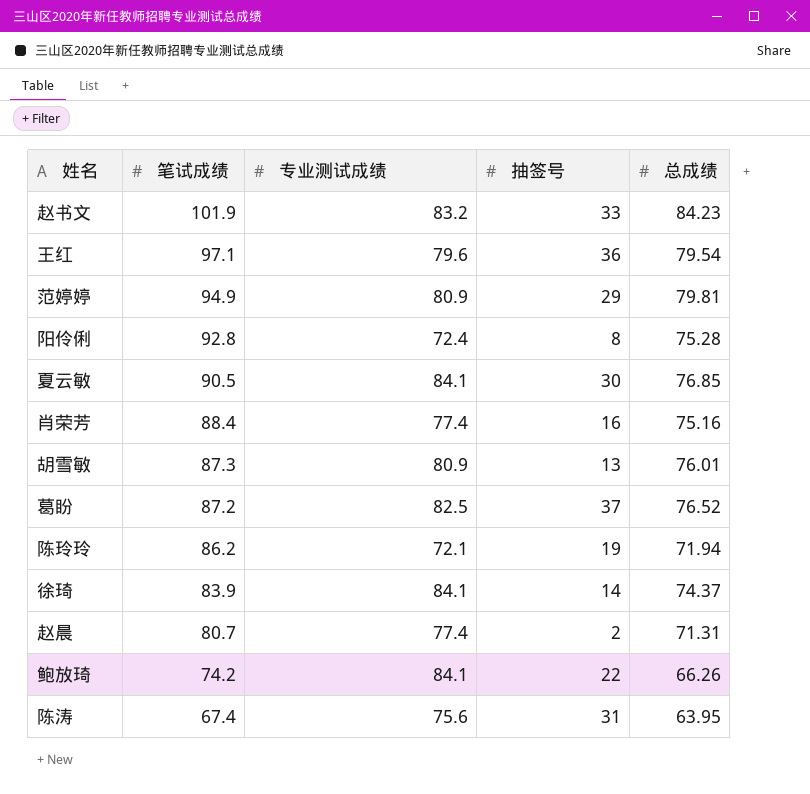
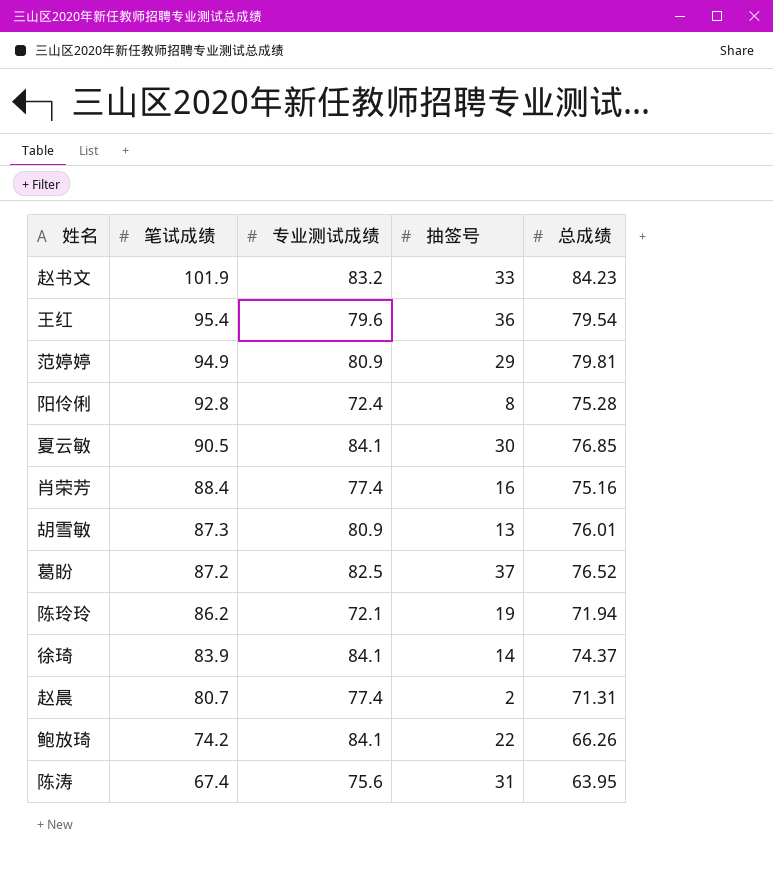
王红 | 笔试成绩: 97.1 -> 95.4

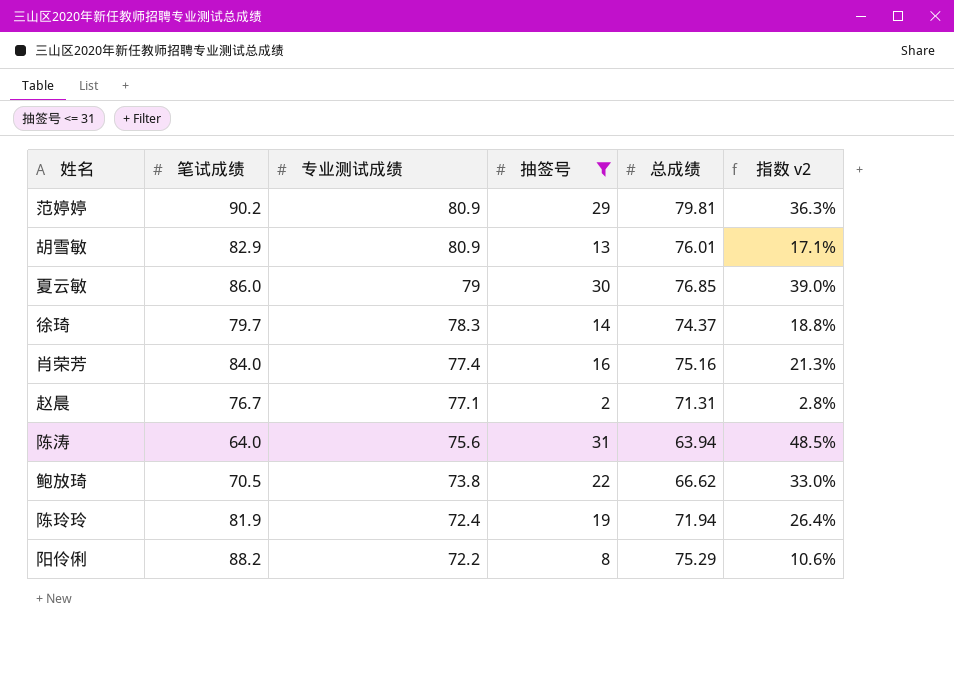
filter: none -> 抽签号 <= 31
row order: 笔试成绩 descending -> 专业测试成绩 descending
column 指数 v2 | formula: none -> [抽签号] / [总成绩]
范婷婷 | 笔试成绩: 94.9 -> 90.2
胡雪敏 | 笔试成绩: 87.3 -> 82.9
夏云敏 | 笔试成绩: 90.5 -> 86.0
夏云敏 | 专业测试成绩: 84.1 -> 79
徐琦 | 笔试成绩: 83.9 -> 79.7
徐琦 | 专业测试成绩: 84.1 -> 78.3
肖荣芳 | 笔试成绩: 88.4 -> 84.0
赵晨 | 笔试成绩: 80.7 -> 76.7
赵晨 | 专业测试成绩: 77.4 -> 77.1
陈涛 | 笔试成绩: 67.4 -> 64.0
陈涛 | 总成绩: 63.95 -> 63.94
鲍放琦 | 笔试成绩: 74.2 -> 70.5
鲍放琦 | 专业测试成绩: 84.1 -> 73.8
鲍放琦 | 总成绩: 66.26 -> 66.62
陈玲玲 | 笔试成绩: 86.2 -> 81.9
陈玲玲 | 专业测试成绩: 72.1 -> 72.4
阳伶俐 | 笔试成绩: 92.8 -> 88.2
阳伶俐 | 专业测试成绩: 72.4 -> 72.2
阳伶俐 | 总成绩: 75.28 -> 75.29

